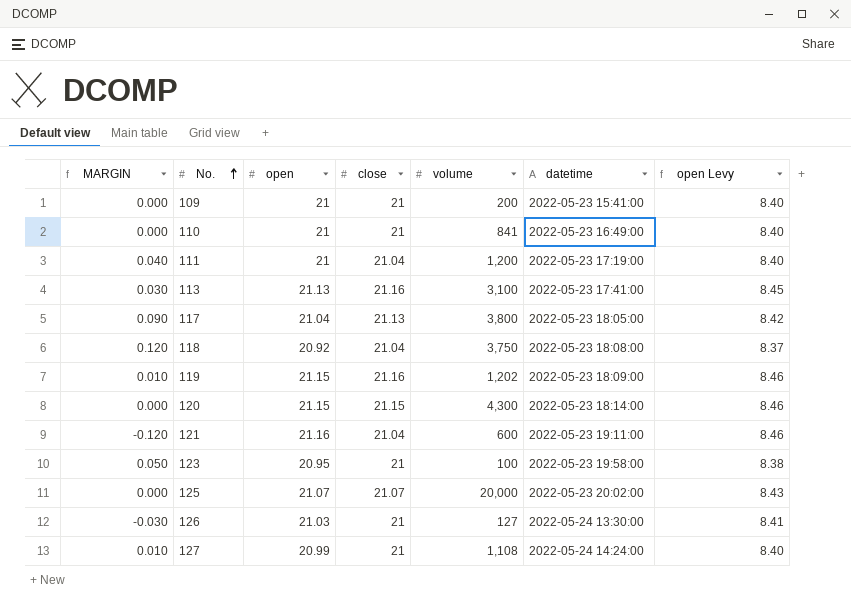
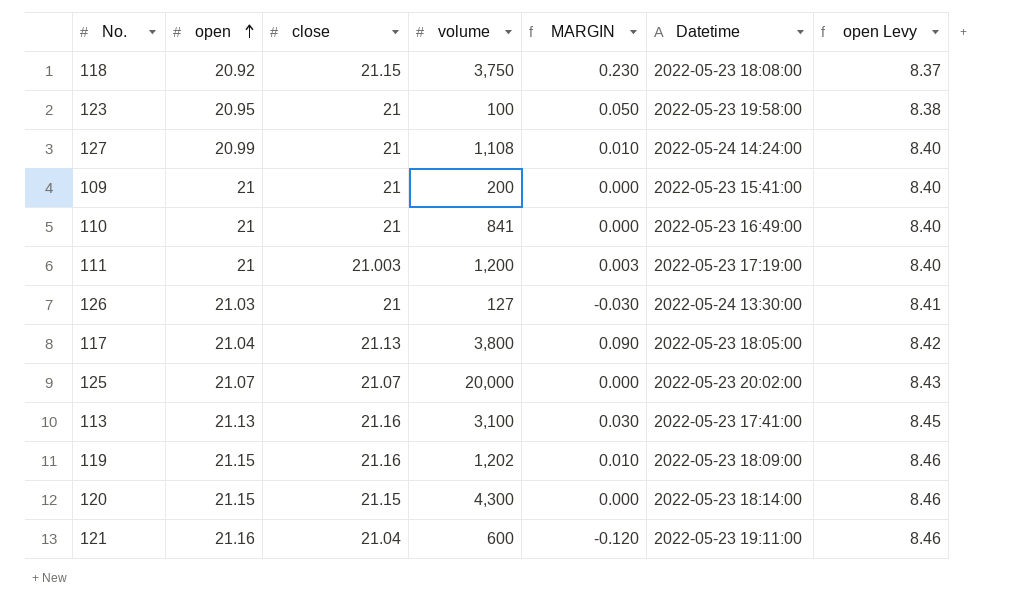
row order: No. ascending -> open ascending
column MARGIN | position: 1 -> 5
column name: datetime -> Datetime
118 | close: 21.04 -> 21.15
118 | MARGIN: 0.120 -> 0.230
111 | close: 21.04 -> 21.003
111 | MARGIN: 0.040 -> 0.003

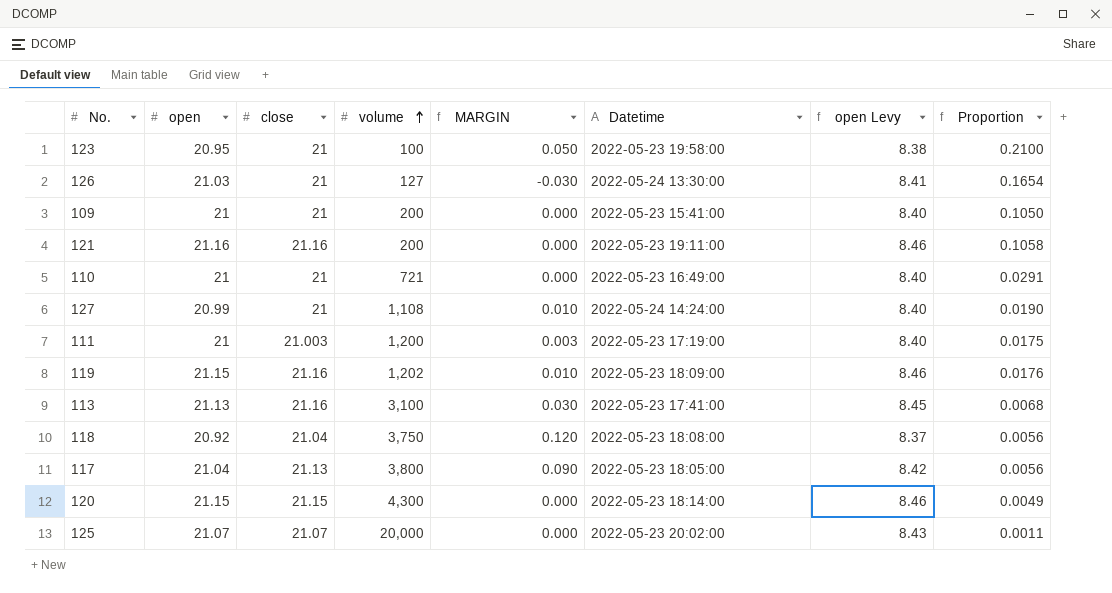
row order: open ascending -> volume ascending
column Proportion | formula: none -> [close] / [volume]
121 | close: 21.04 -> 21.16
121 | volume: 600 -> 200
121 | MARGIN: -0.120 -> 0.000
110 | volume: 841 -> 721
118 | close: 21.15 -> 21.04
118 | MARGIN: 0.230 -> 0.120

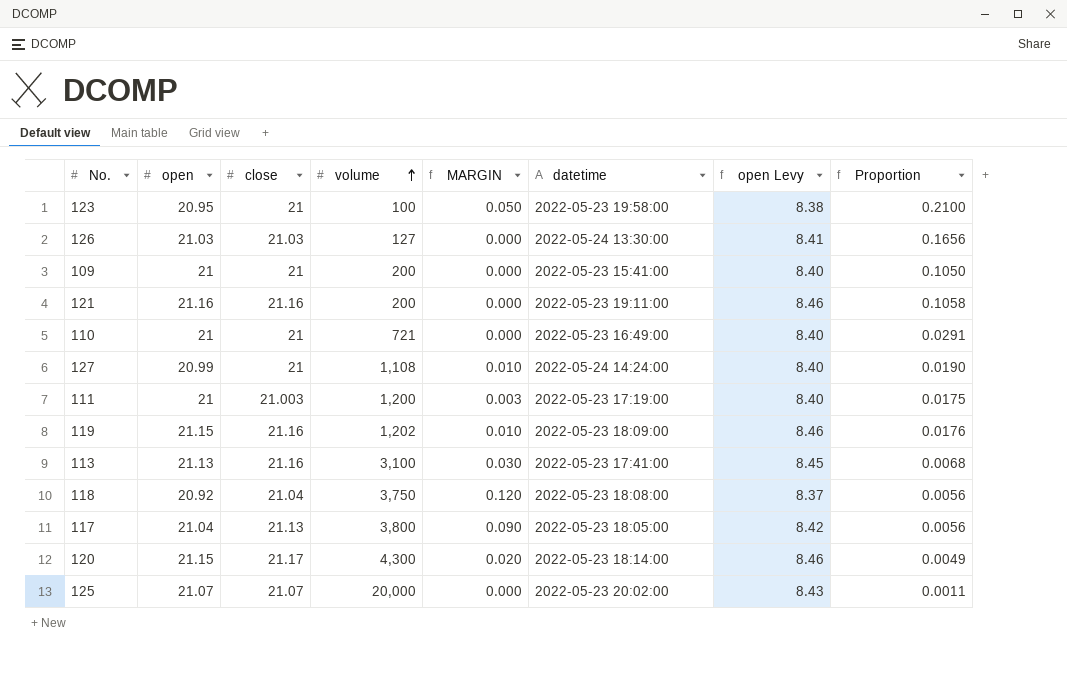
column name: Datetime -> datetime
126 | close: 21 -> 21.03
126 | MARGIN: -0.030 -> 0.000
126 | Proportion: 0.1654 -> 0.1656
120 | close: 21.15 -> 21.17
120 | MARGIN: 0.000 -> 0.020

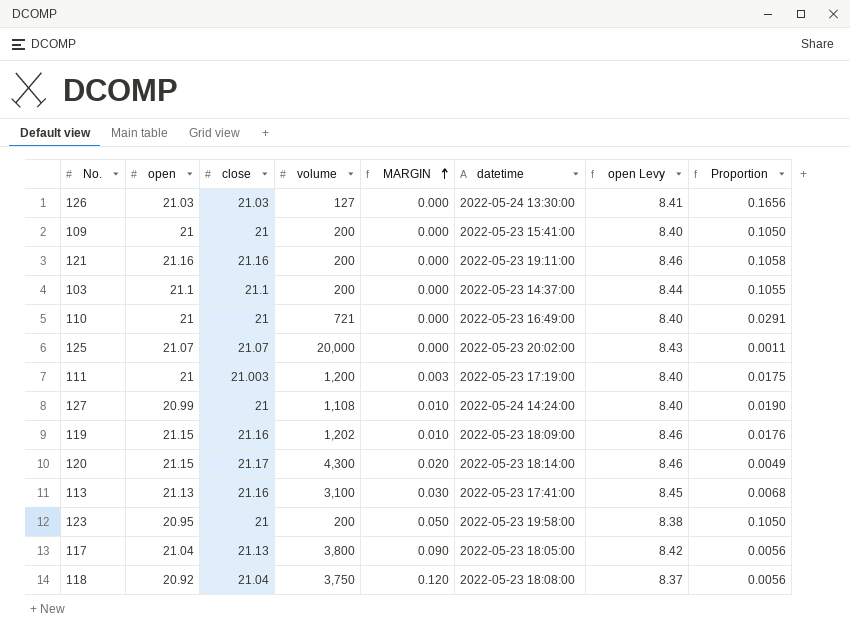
row order: volume ascending -> MARGIN ascending
row 103: none -> 21.1 | 21.1 | 200 | 0.000 | 2022-05-23 14:37:00 | 8.44 | 0.1055
123 | volume: 100 -> 200
123 | Proportion: 0.2100 -> 0.1050

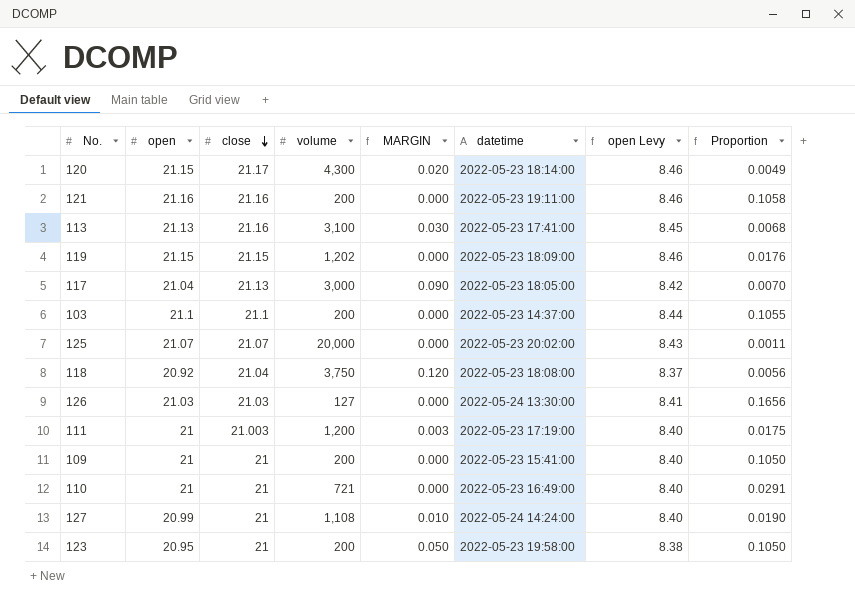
row order: MARGIN ascending -> close descending
119 | close: 21.16 -> 21.15
119 | MARGIN: 0.010 -> 0.000
117 | volume: 3,800 -> 3,000
117 | Proportion: 0.0056 -> 0.0070

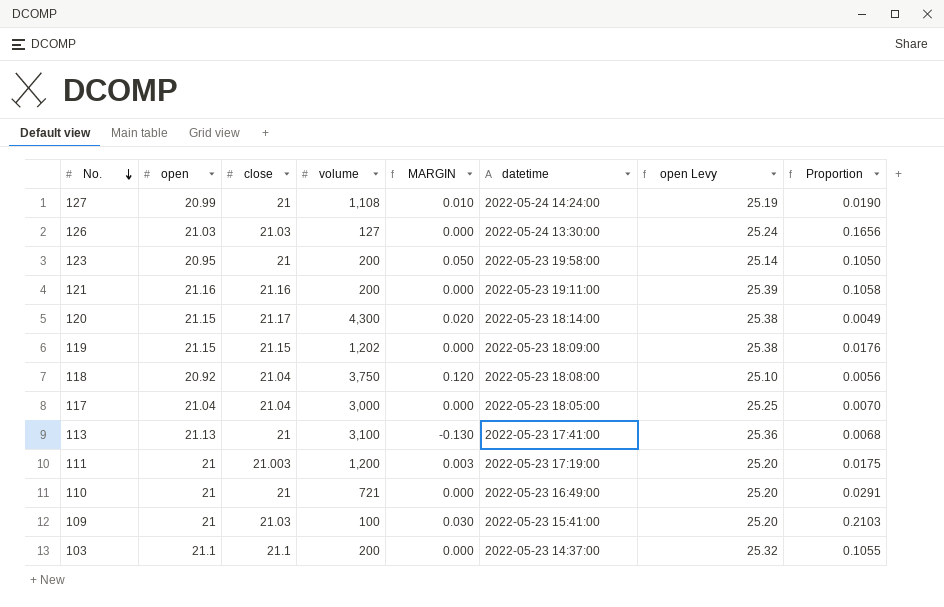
row order: close descending -> No. descending
column open Levy | formula: [open] * 0.4 -> [open] * 1.2
row 125: 21.07 | 21.07 | 20,000 | 0.000 | 2022-05-23 20:02:00 | 8.43 | 0.0011 -> none
117 | close: 21.13 -> 21.04
117 | MARGIN: 0.090 -> 0.000
113 | close: 21.16 -> 21
113 | MARGIN: 0.030 -> -0.130
109 | close: 21 -> 21.03
109 | volume: 200 -> 100
109 | MARGIN: 0.000 -> 0.030
109 | Proportion: 0.1050 -> 0.2103

